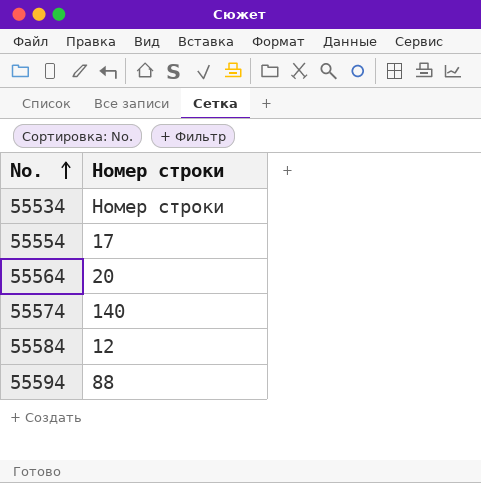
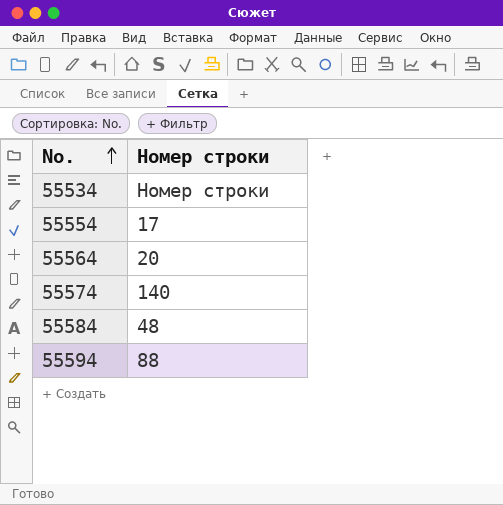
55584 | Номер строки: 12 -> 48

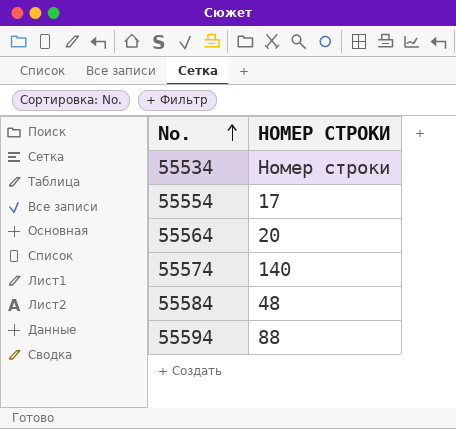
column name: Номер строки -> НОМЕР СТРОКИ

